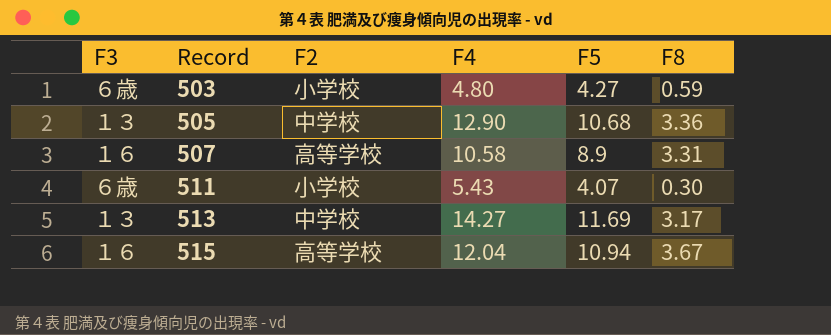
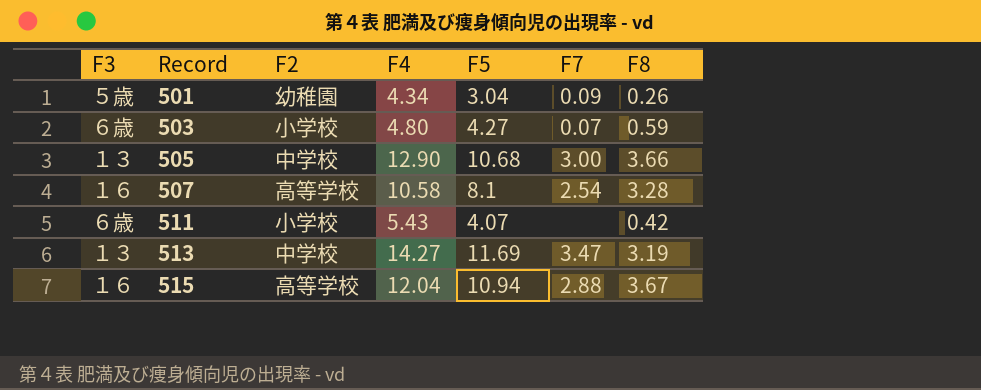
column F7 | position: none -> 6
row 501: none -> ５歳 | 幼稚園 | 4.34 | 3.04 | 0.09 | 0.26
505 | F8: 3.36 -> 3.66
507 | F5: 8.9 -> 8.1
507 | F8: 3.31 -> 3.28
511 | F8: 0.30 -> 0.42
513 | F8: 3.17 -> 3.19

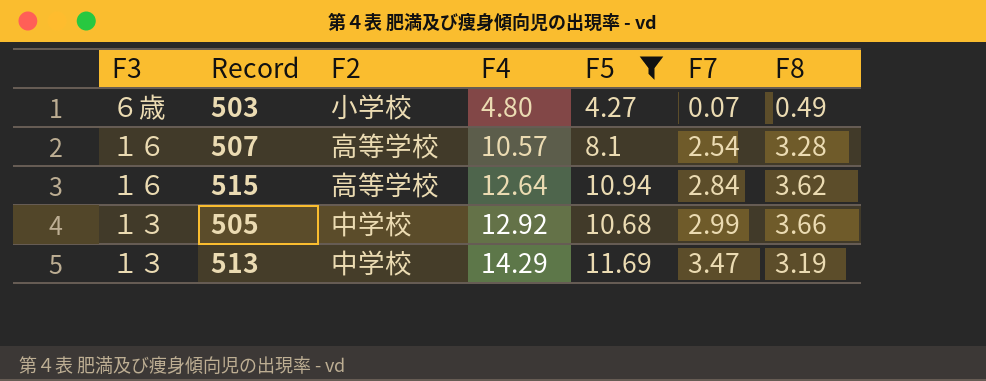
filter: none -> F5 >= 4.27
row order: Record ascending -> F4 ascending
503 | F8: 0.59 -> 0.49
507 | F4: 10.58 -> 10.57
515 | F4: 12.04 -> 12.64
515 | F7: 2.88 -> 2.84
515 | F8: 3.67 -> 3.62
505 | F4: 12.90 -> 12.92
505 | F7: 3.00 -> 2.99
513 | F4: 14.27 -> 14.29

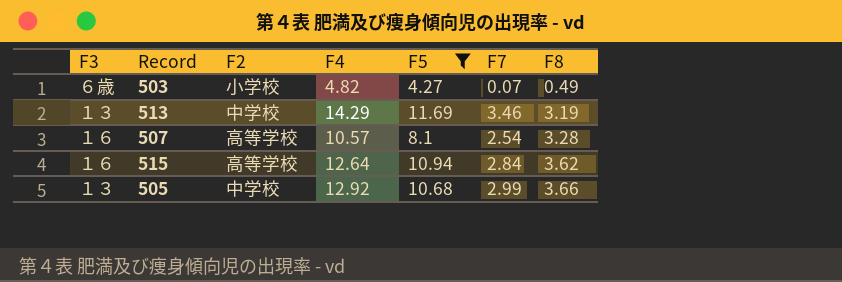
row order: F4 ascending -> F8 ascending
503 | F4: 4.80 -> 4.82
513 | F7: 3.47 -> 3.46

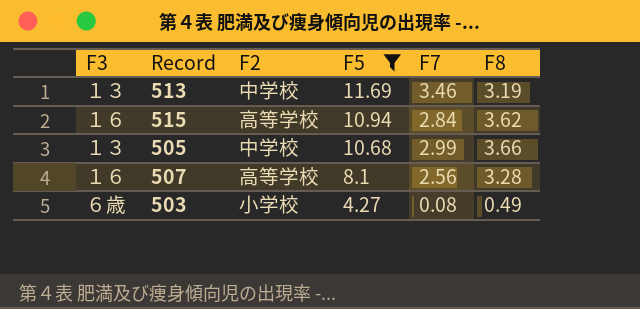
row order: F8 ascending -> F5 descending
column F4 | position: 4 -> none
507 | F7: 2.54 -> 2.56
503 | F7: 0.07 -> 0.08

